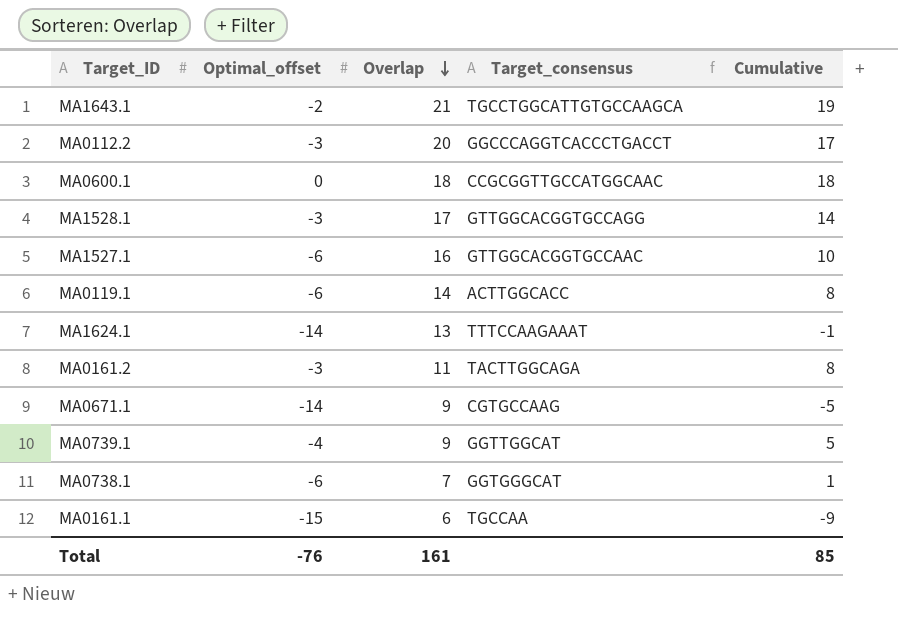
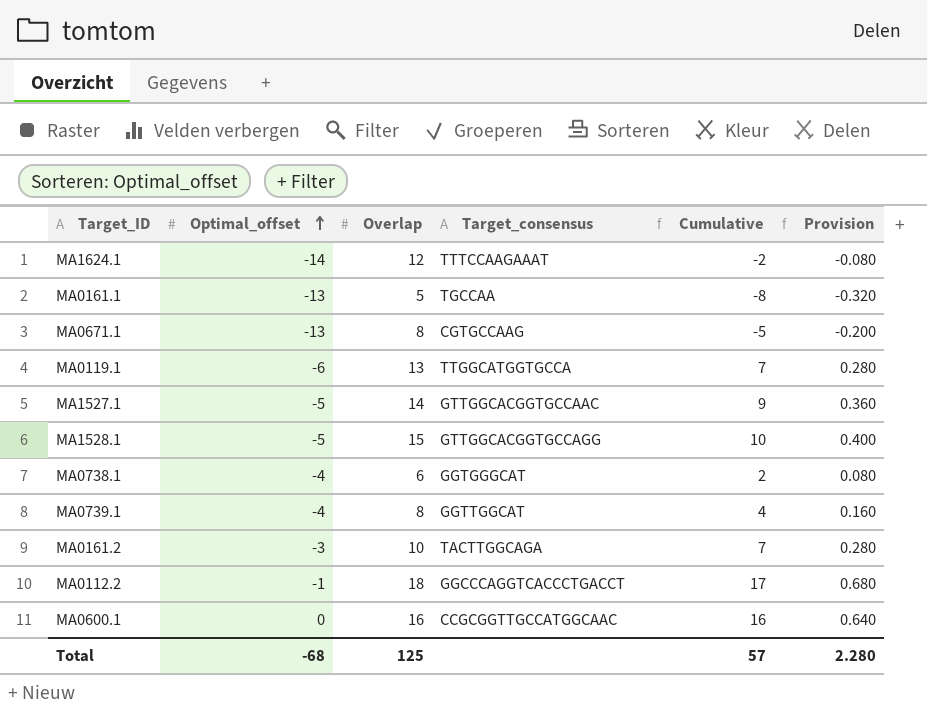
row order: Overlap descending -> Optimal_offset ascending
column Provision | formula: none -> [Cumulative] * 0.04
row MA1643.1: -2 | 21 | TGCCTGGCATTGTGCCAAGCA | 19 -> none
MA1624.1 | Overlap: 13 -> 12
MA1624.1 | Cumulative: -1 -> -2
MA0161.1 | Optimal_offset: -15 -> -13
MA0161.1 | Overlap: 6 -> 5
MA0161.1 | Cumulative: -9 -> -8
MA0671.1 | Optimal_offset: -14 -> -13
MA0671.1 | Overlap: 9 -> 8
MA0119.1 | Overlap: 14 -> 13
MA0119.1 | Target_consensus: ACTTGGCACC -> TTGGCATGGTGCCA
MA0119.1 | Cumulative: 8 -> 7
MA1527.1 | Optimal_offset: -6 -> -5
MA1527.1 | Overlap: 16 -> 14
MA1527.1 | Cumulative: 10 -> 9
MA1528.1 | Optimal_offset: -3 -> -5
MA1528.1 | Overlap: 17 -> 15
MA1528.1 | Cumulative: 14 -> 10
MA0738.1 | Optimal_offset: -6 -> -4
MA0738.1 | Overlap: 7 -> 6
MA0738.1 | Cumulative: 1 -> 2
MA0739.1 | Overlap: 9 -> 8
MA0739.1 | Cumulative: 5 -> 4
MA0161.2 | Overlap: 11 -> 10
MA0161.2 | Cumulative: 8 -> 7
MA0112.2 | Optimal_offset: -3 -> -1
MA0112.2 | Overlap: 20 -> 18
MA0600.1 | Overlap: 18 -> 16
MA0600.1 | Cumulative: 18 -> 16
Total | Optimal_offset: -76 -> -68
Total | Overlap: 161 -> 125
Total | Cumulative: 85 -> 57

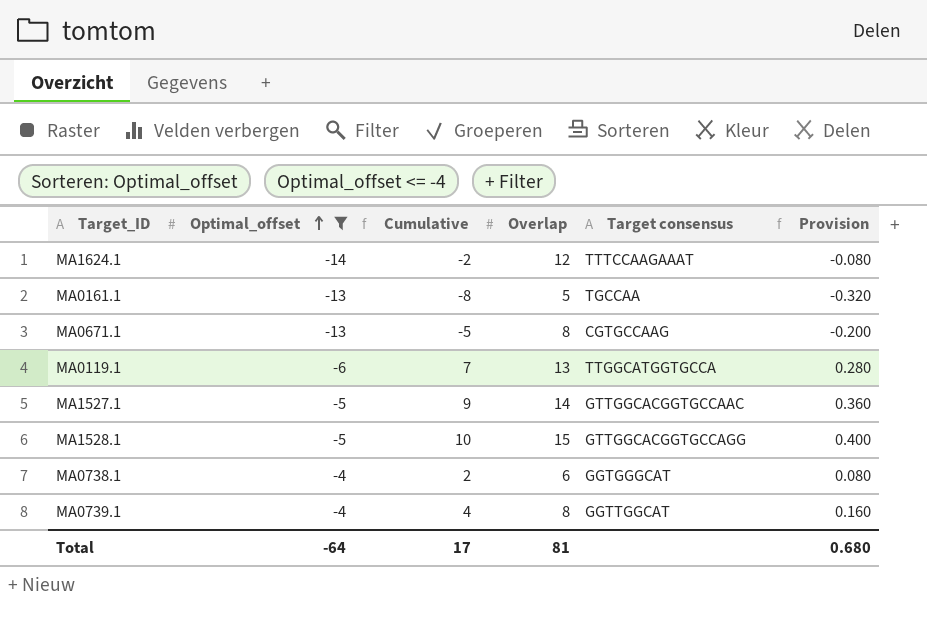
filter: none -> Optimal_offset <= -4
column Cumulative | position: 5 -> 3
column name: Target_consensus -> Target consensus
Total | Optimal_offset: -68 -> -64
Total | Cumulative: 57 -> 17
Total | Overlap: 125 -> 81
Total | Provision: 2.280 -> 0.680

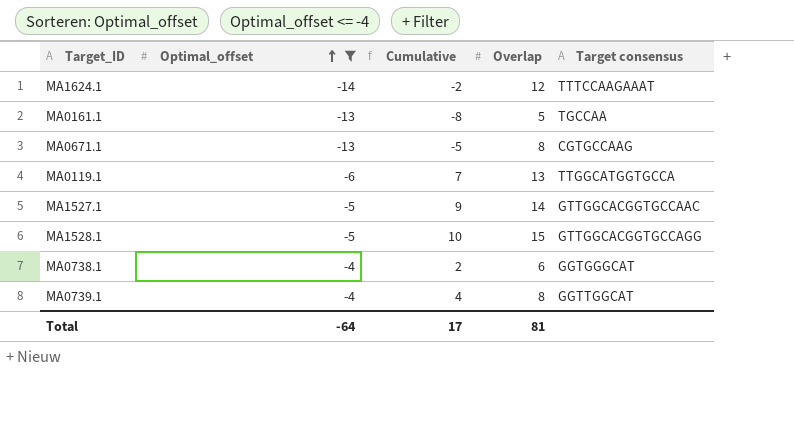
column Provision | formula: [Cumulative] * 0.04 -> none

